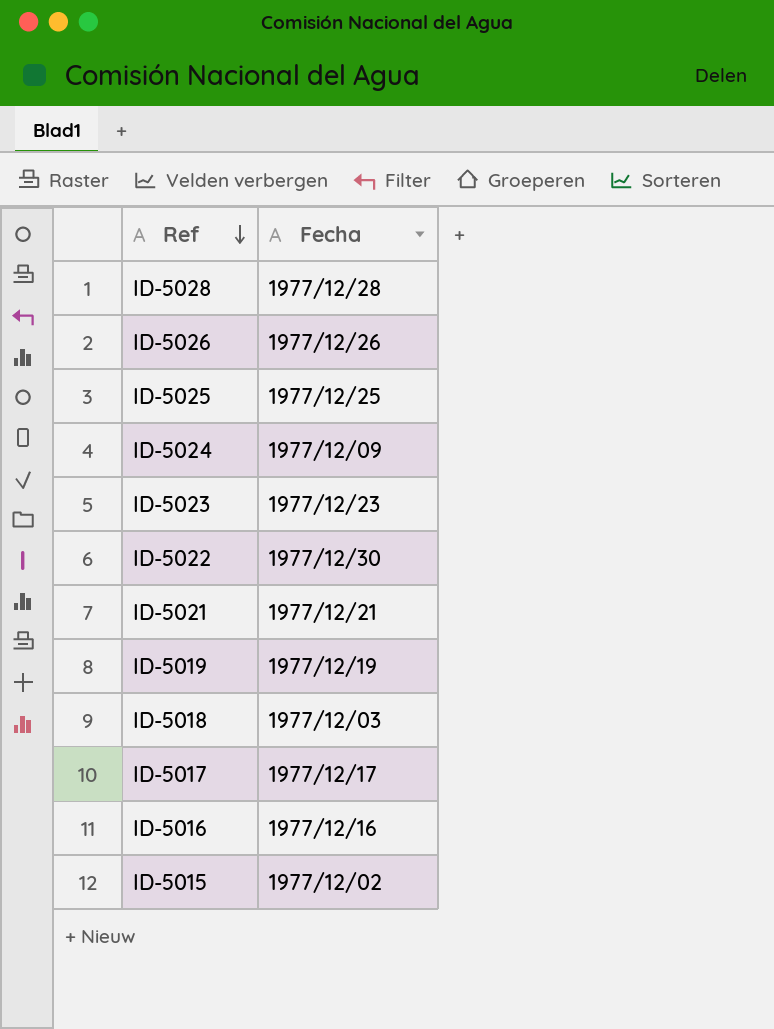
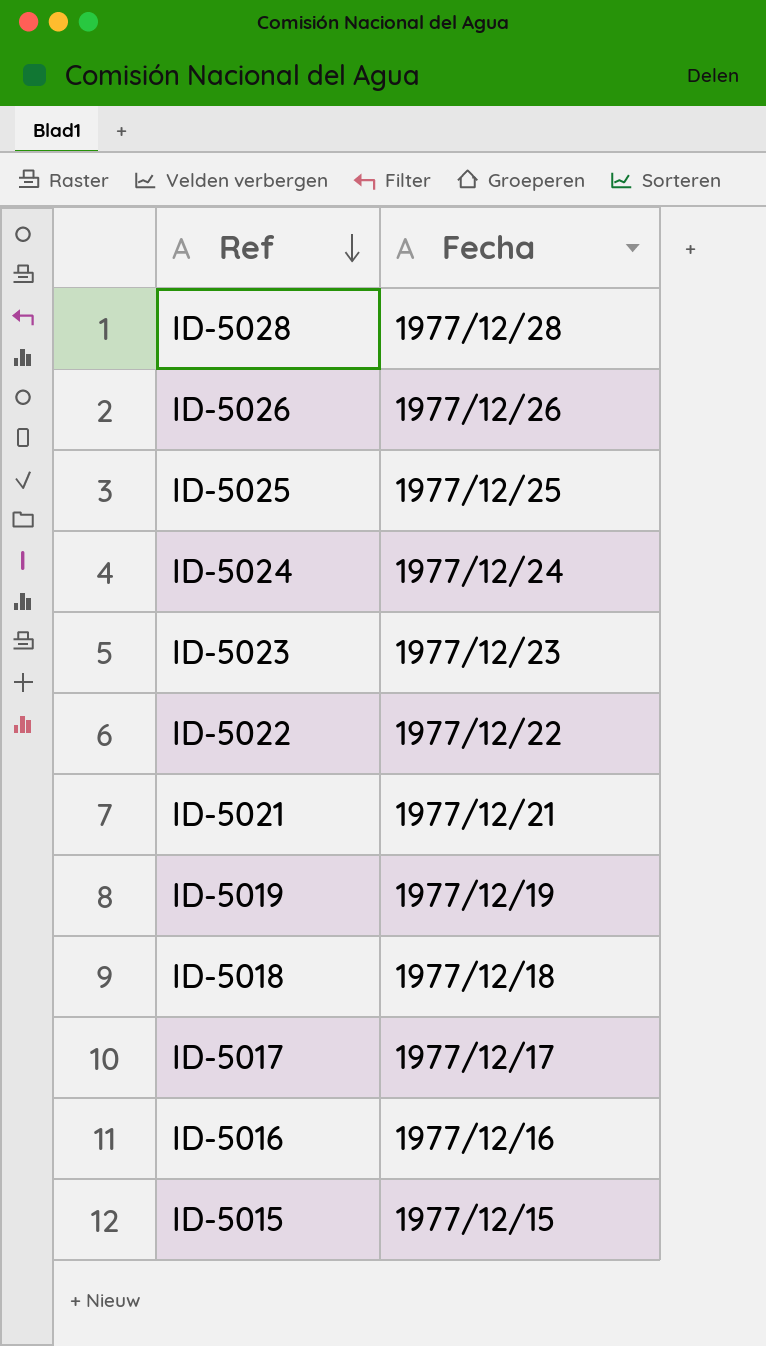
ID-5024 | Fecha: 1977/12/09 -> 1977/12/24
ID-5022 | Fecha: 1977/12/30 -> 1977/12/22
ID-5018 | Fecha: 1977/12/03 -> 1977/12/18
ID-5015 | Fecha: 1977/12/02 -> 1977/12/15

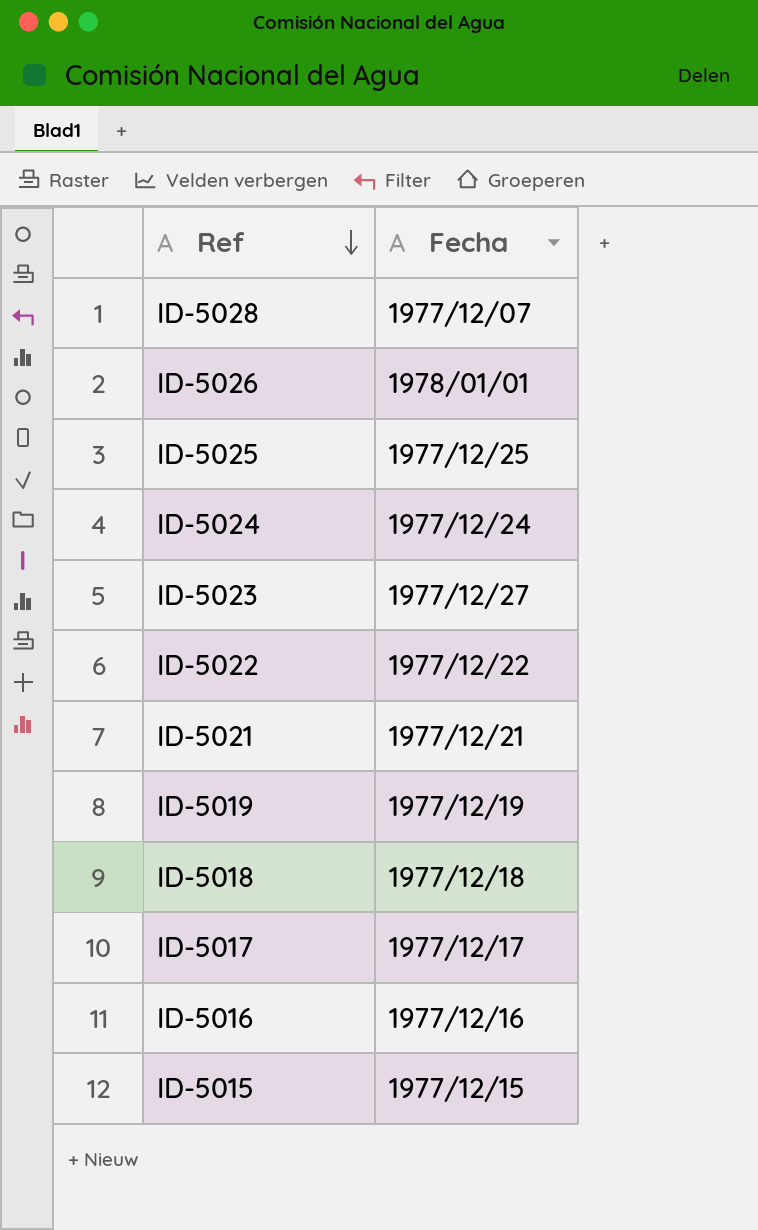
ID-5028 | Fecha: 1977/12/28 -> 1977/12/07
ID-5026 | Fecha: 1977/12/26 -> 1978/01/01
ID-5023 | Fecha: 1977/12/23 -> 1977/12/27

